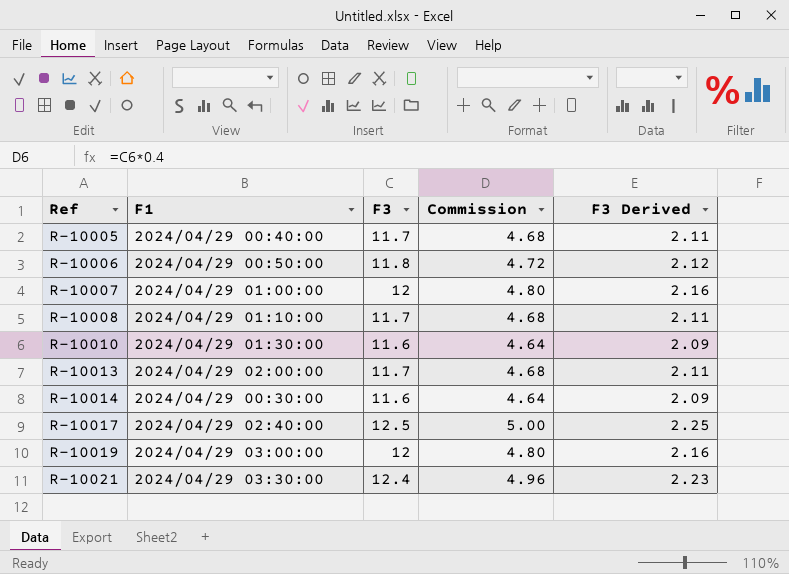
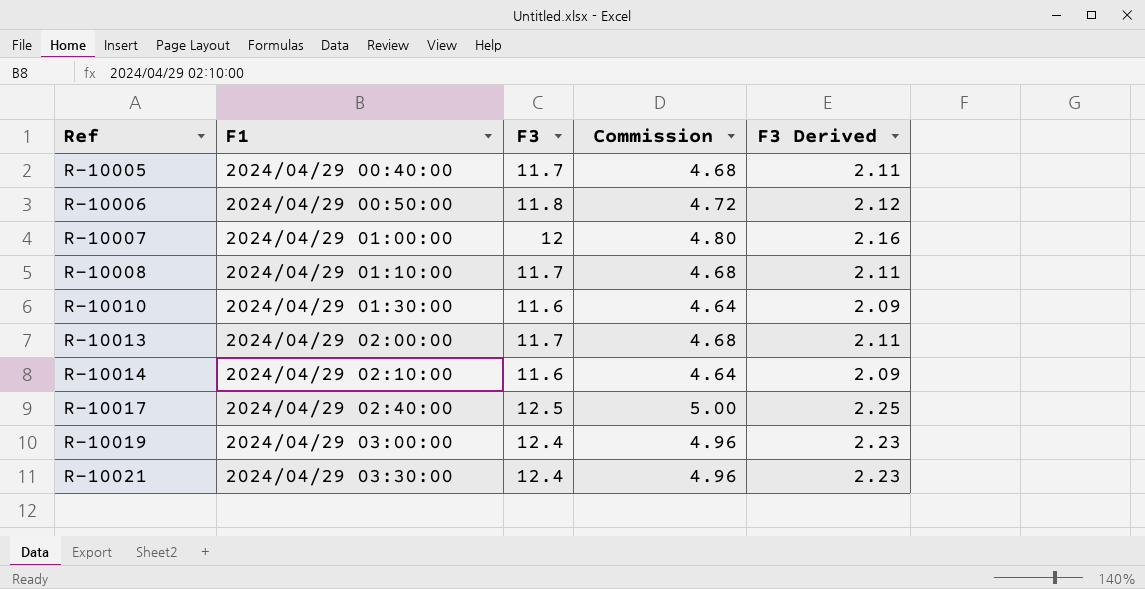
R-10014 | F1: 2024/04/29 00:30:00 -> 2024/04/29 02:10:00
R-10019 | F3: 12 -> 12.4
R-10019 | Commission: 4.80 -> 4.96
R-10019 | F3 Derived: 2.16 -> 2.23

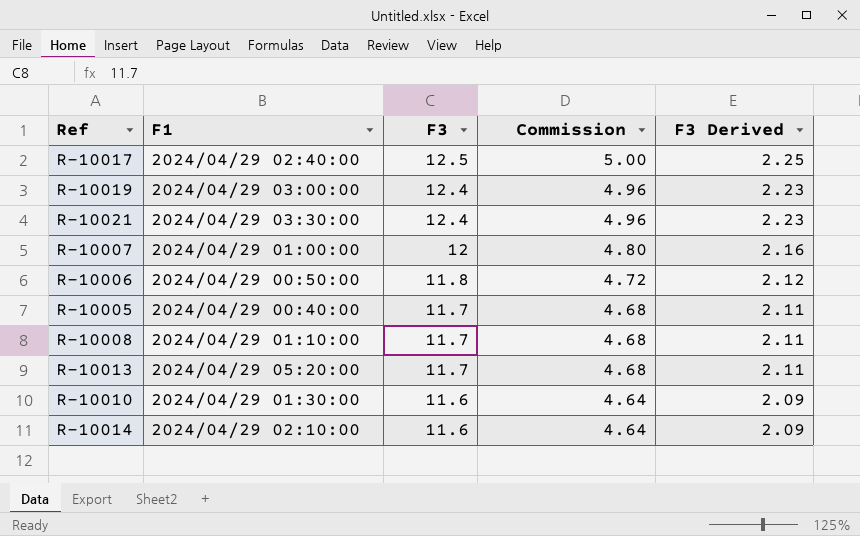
row order: Ref ascending -> F3 descending
R-10013 | F1: 2024/04/29 02:00:00 -> 2024/04/29 05:20:00

